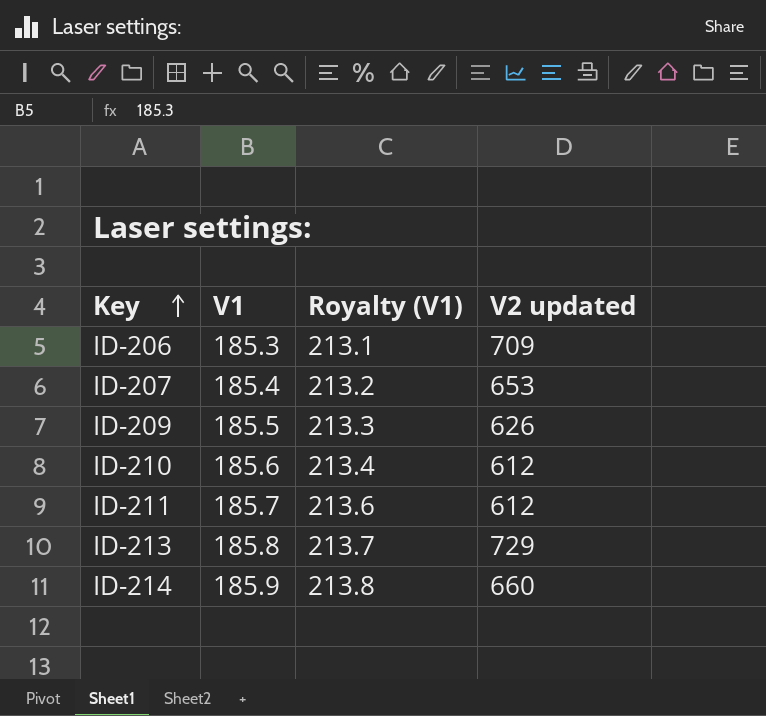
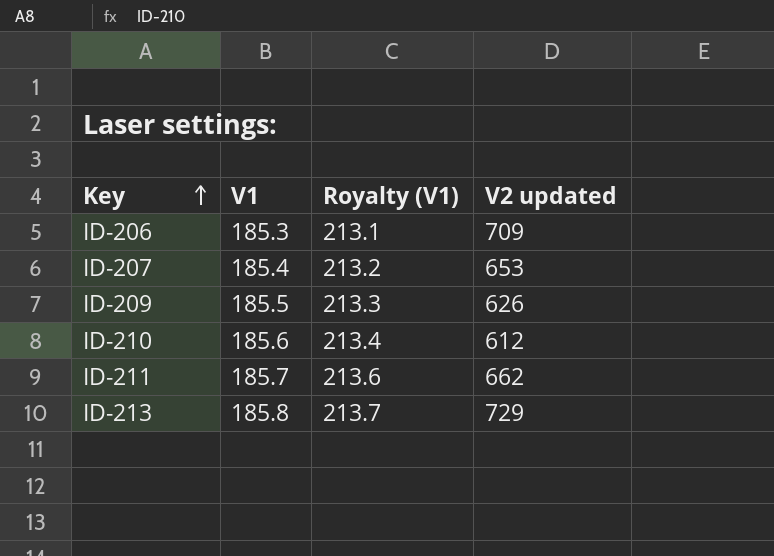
row ID-214: 185.9 | 213.8 | 660 -> none
ID-211 | V2 updated: 612 -> 662

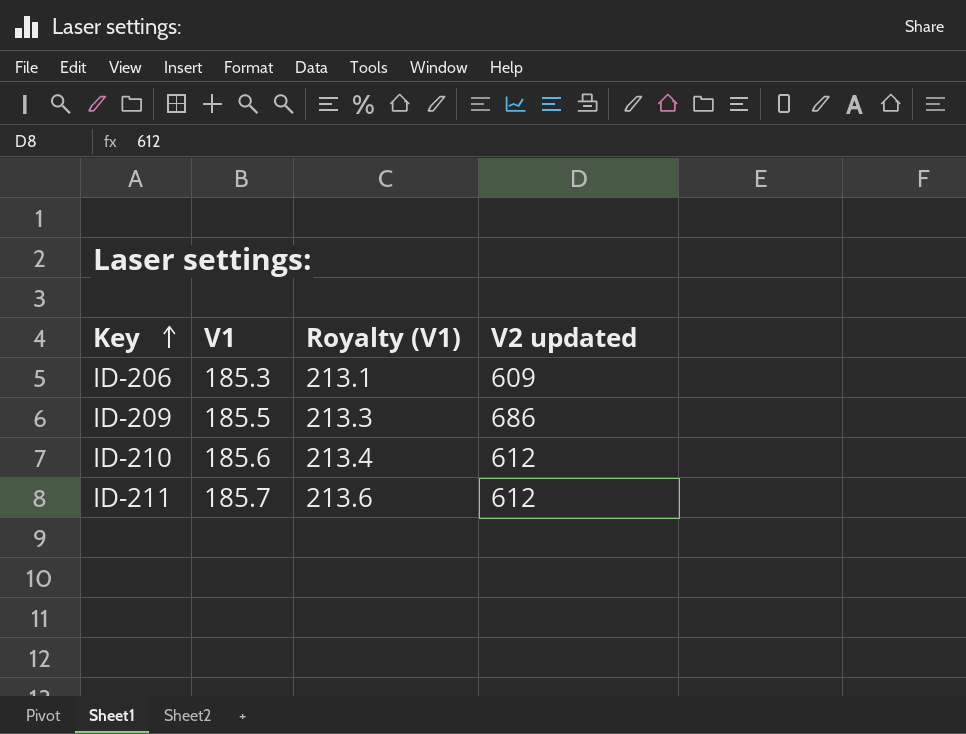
row ID-207: 185.4 | 213.2 | 653 -> none
row ID-213: 185.8 | 213.7 | 729 -> none
ID-206 | V2 updated: 709 -> 609
ID-209 | V2 updated: 626 -> 686
ID-211 | V2 updated: 662 -> 612

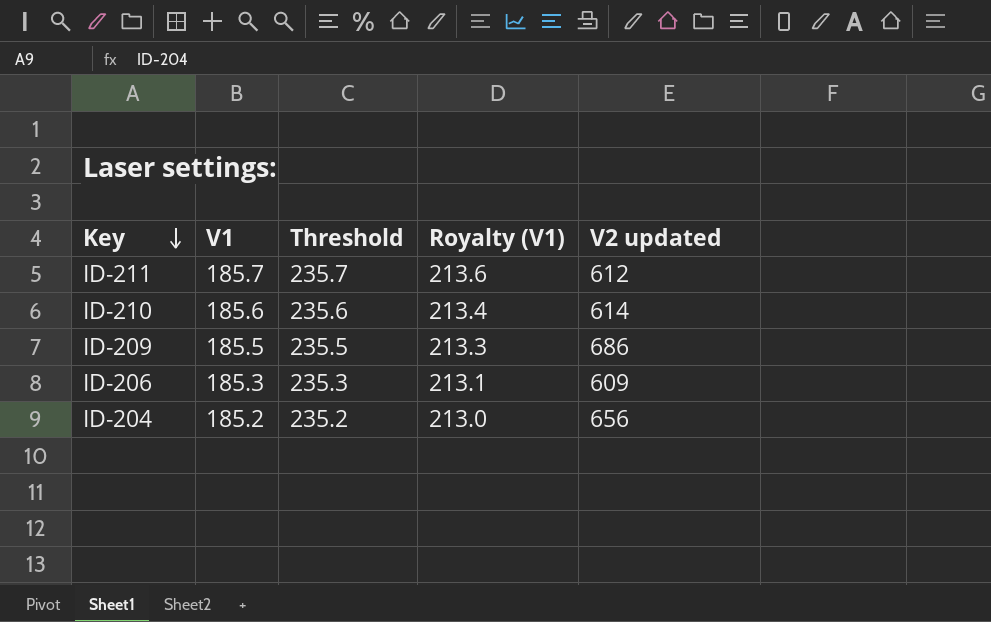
row order: Key ascending -> Key descending
column Threshold | formula: none -> [V1] + 50
ID-210 | V2 updated: 612 -> 614
row ID-204: none -> 185.2 | 235.2 | 213.0 | 656

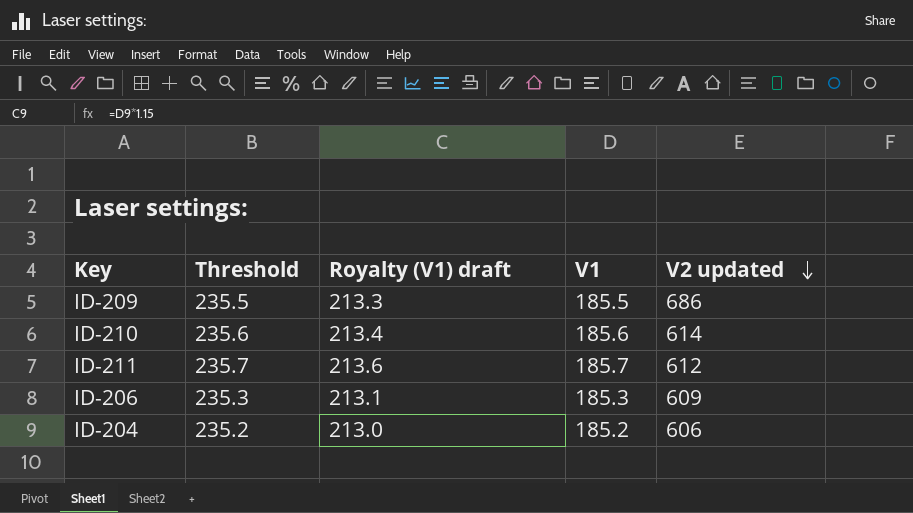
row order: Key descending -> V2 updated descending
column name: Royalty (V1) -> Royalty (V1) draft
column V1 | position: 2 -> 4
ID-204 | V2 updated: 656 -> 606

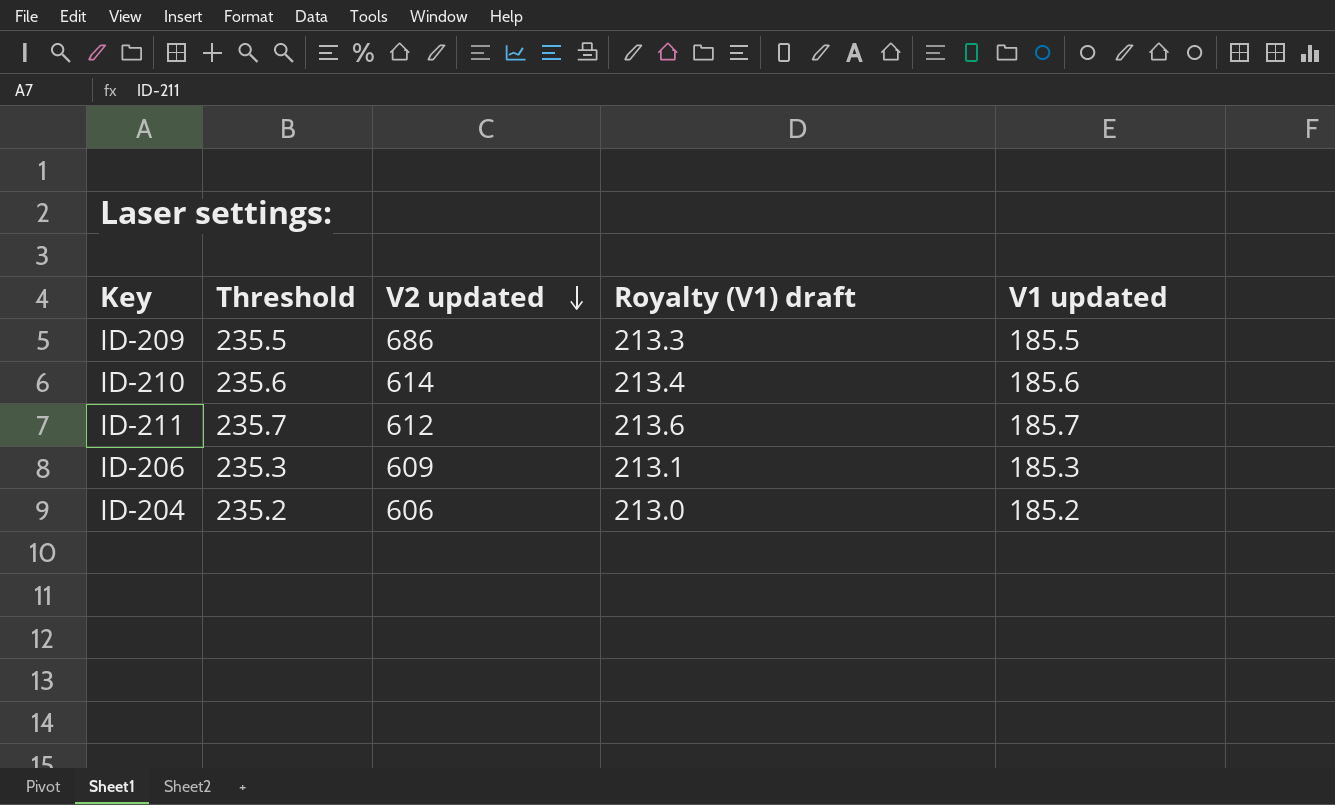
column V2 updated | position: 5 -> 3
column name: V1 -> V1 updated

